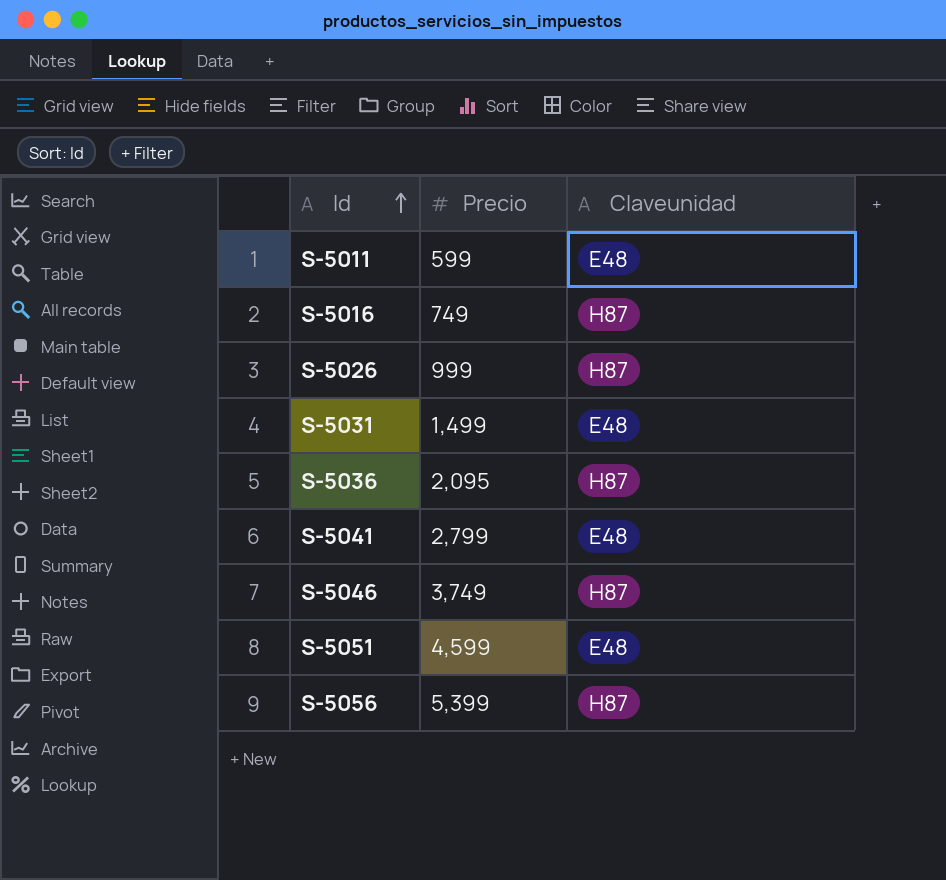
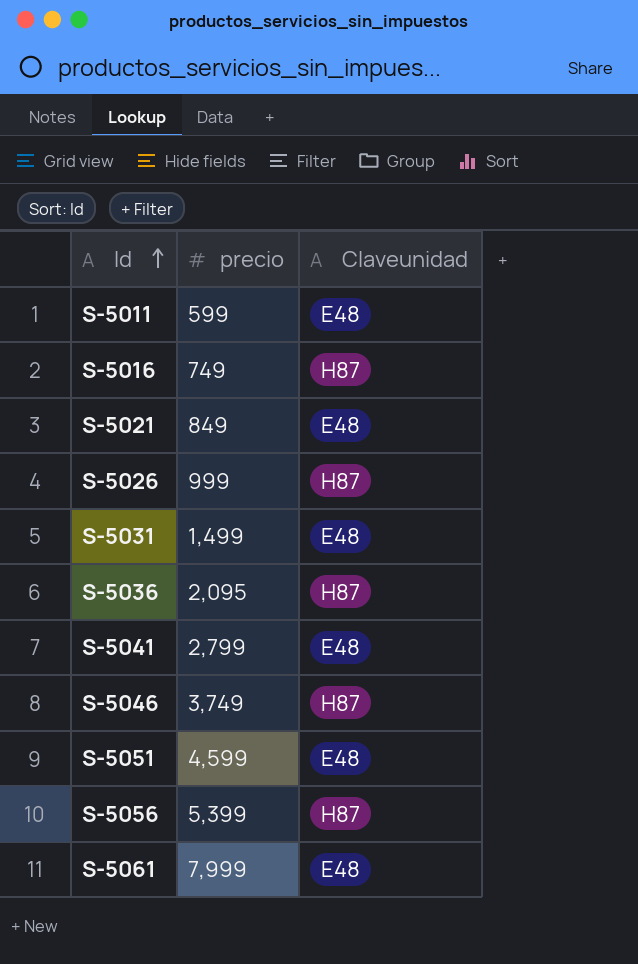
column name: Precio -> precio
row S-5021: none -> 849 | E48
row S-5061: none -> 7,999 | E48

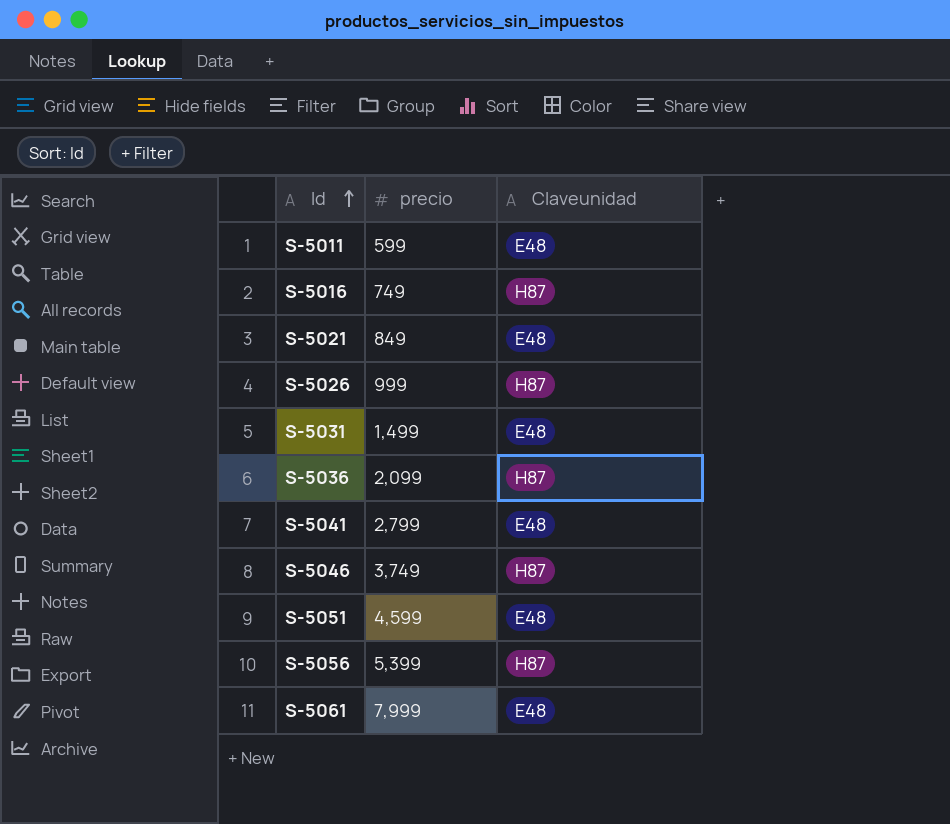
S-5036 | precio: 2,095 -> 2,099

